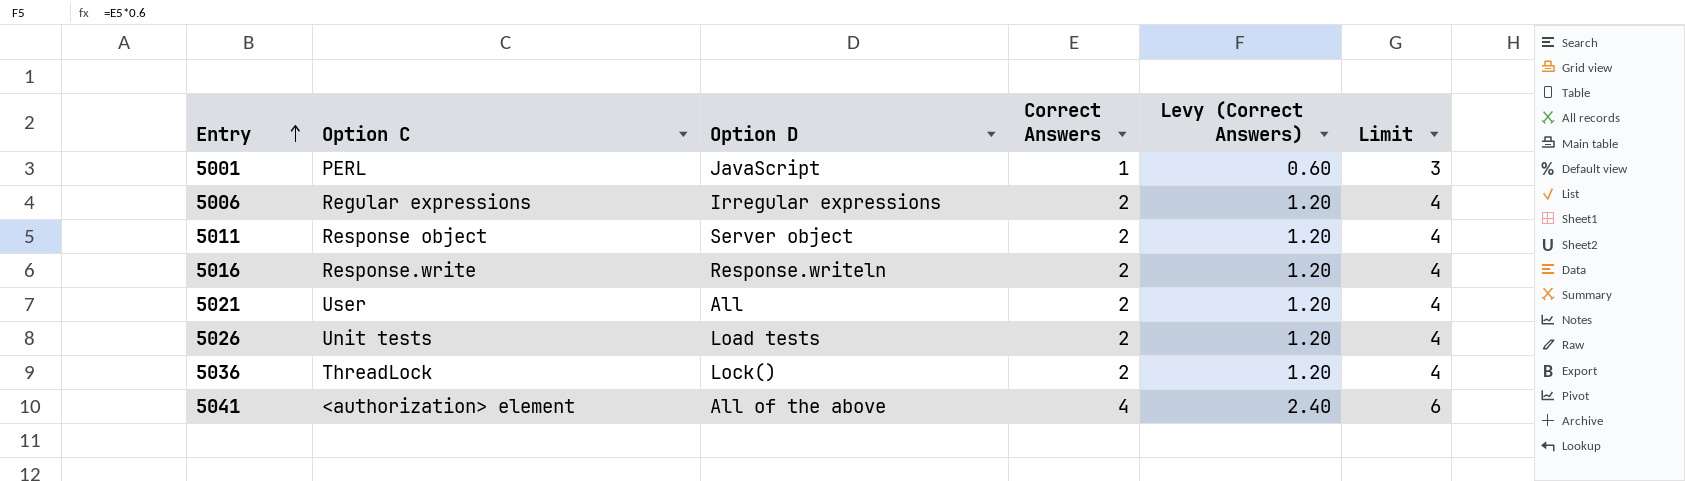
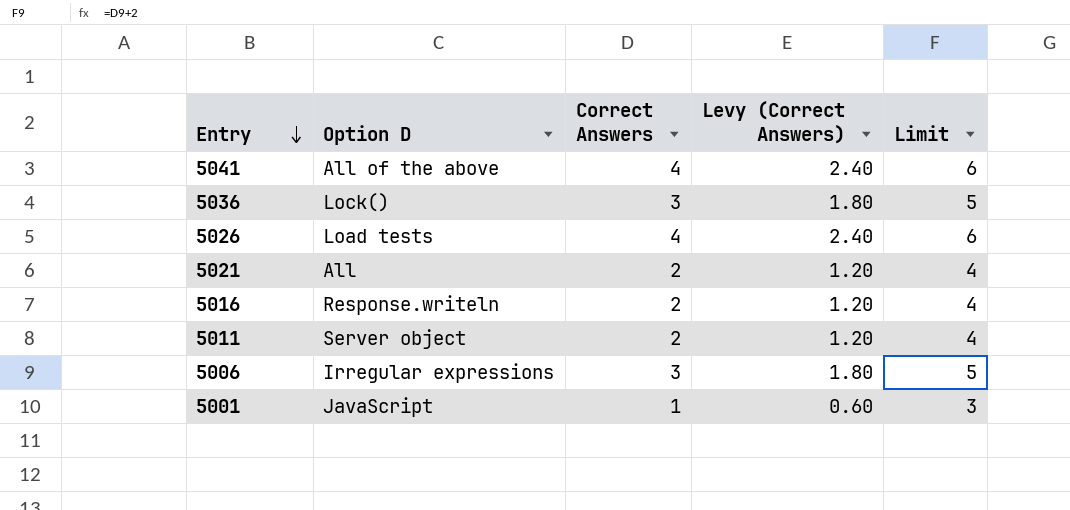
row order: Entry ascending -> Entry descending
column Option C | position: 2 -> none
5036 | Correct Answers: 2 -> 3
5036 | Levy (Correct Answers): 1.20 -> 1.80
5036 | Limit: 4 -> 5
5026 | Correct Answers: 2 -> 4
5026 | Levy (Correct Answers): 1.20 -> 2.40
5026 | Limit: 4 -> 6
5006 | Correct Answers: 2 -> 3
5006 | Levy (Correct Answers): 1.20 -> 1.80
5006 | Limit: 4 -> 5

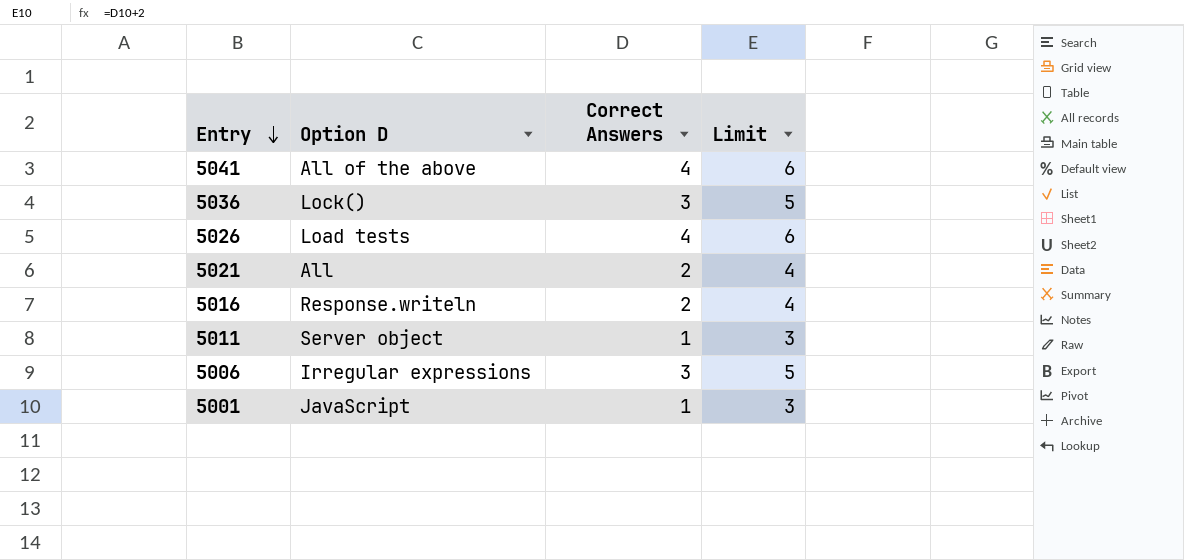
column Levy (Correct Answers) | formula: [Correct Answers] * 0.6 -> none
5011 | Correct Answers: 2 -> 1
5011 | Limit: 4 -> 3

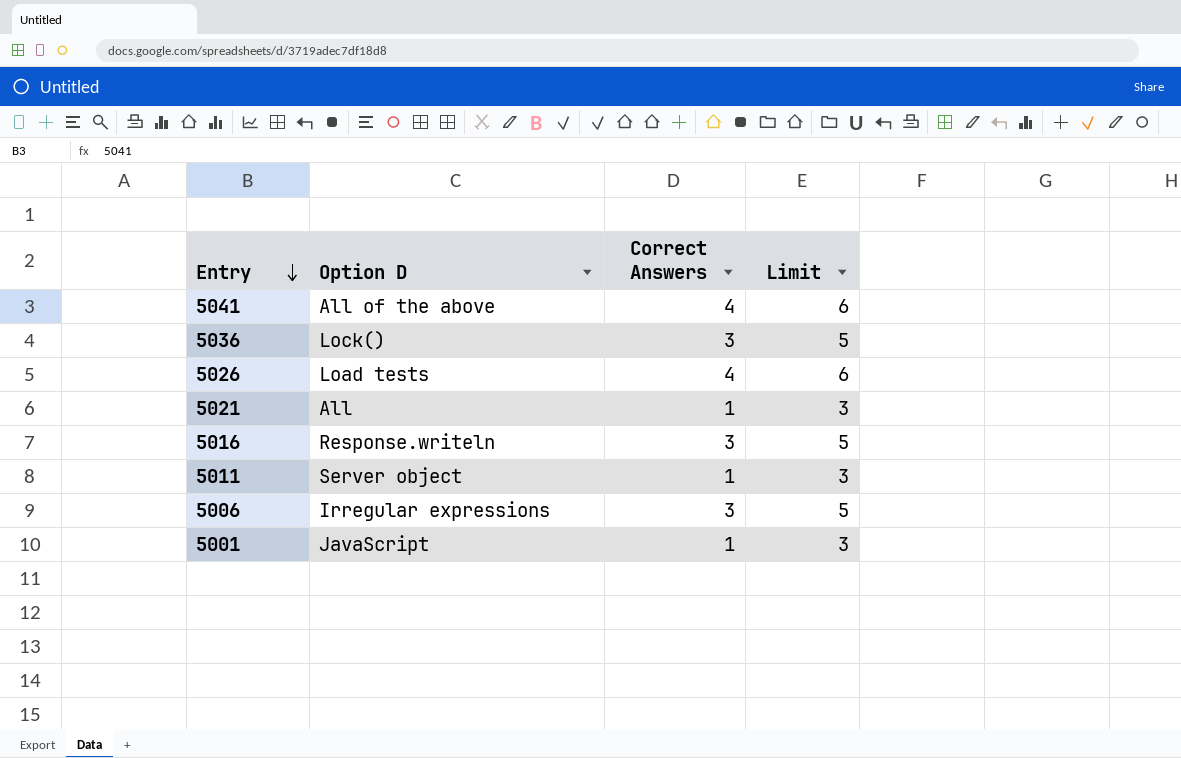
5021 | Correct Answers: 2 -> 1
5021 | Limit: 4 -> 3
5016 | Correct Answers: 2 -> 3
5016 | Limit: 4 -> 5

